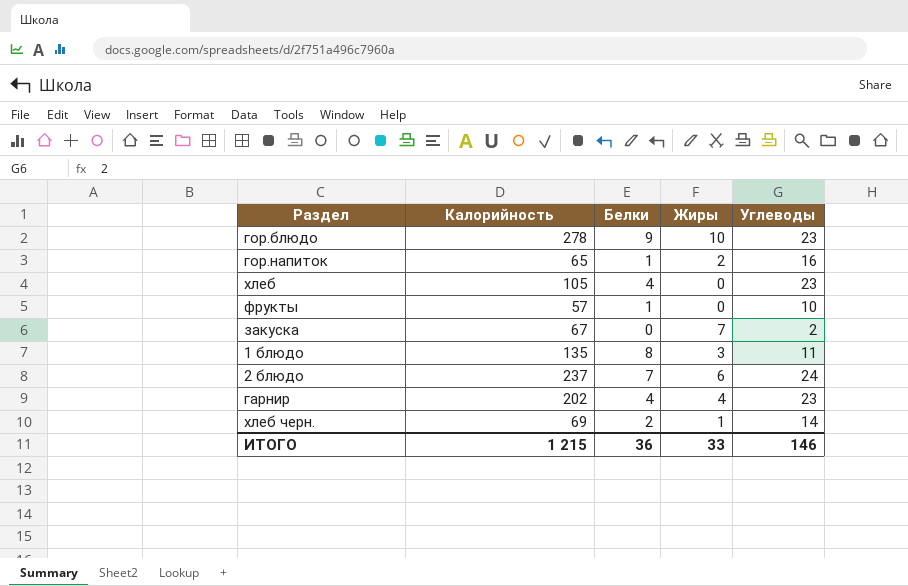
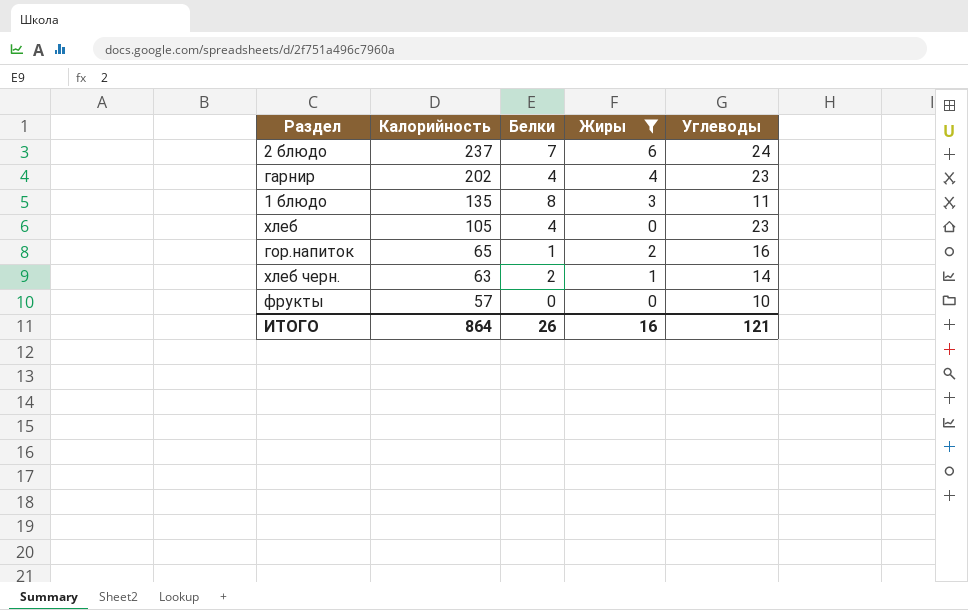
filter: none -> Жиры <= 6
row order: none -> Калорийность descending
хлеб черн. | Калорийность: 69 -> 63
фрукты | Белки: 1 -> 0
ИТОГО | Калорийность: 1 215 -> 864
ИТОГО | Белки: 36 -> 26
ИТОГО | Жиры: 33 -> 16
ИТОГО | Углеводы: 146 -> 121

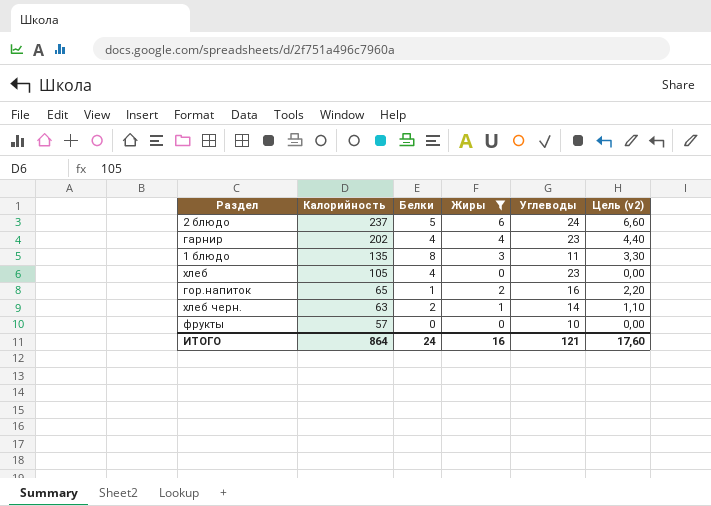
column Цель (v2) | formula: none -> [Жиры] * 1,1
2 блюдо | Белки: 7 -> 5
ИТОГО | Белки: 26 -> 24

